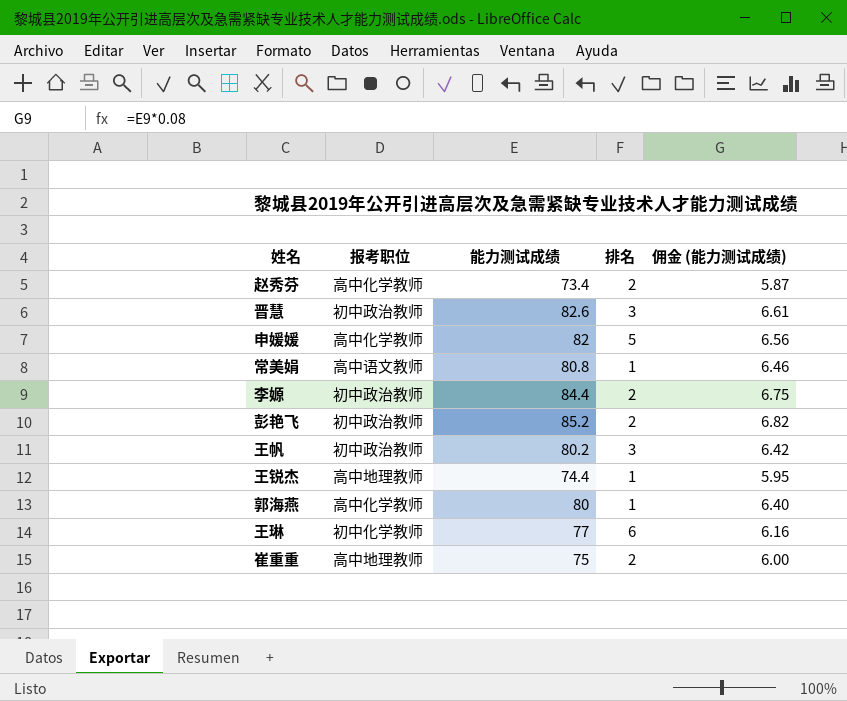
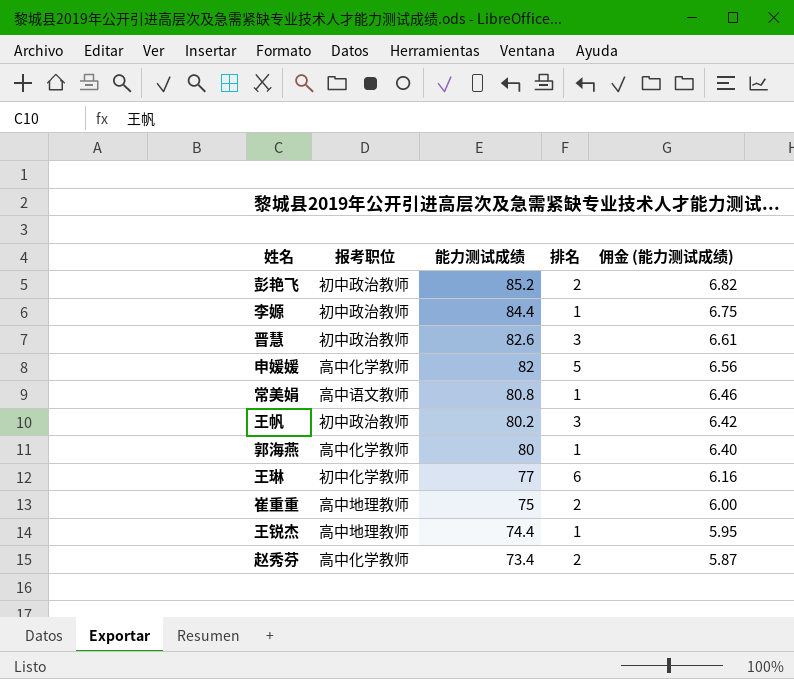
row order: none -> 能力测试成绩 descending
李嫄 | 排名: 2 -> 1

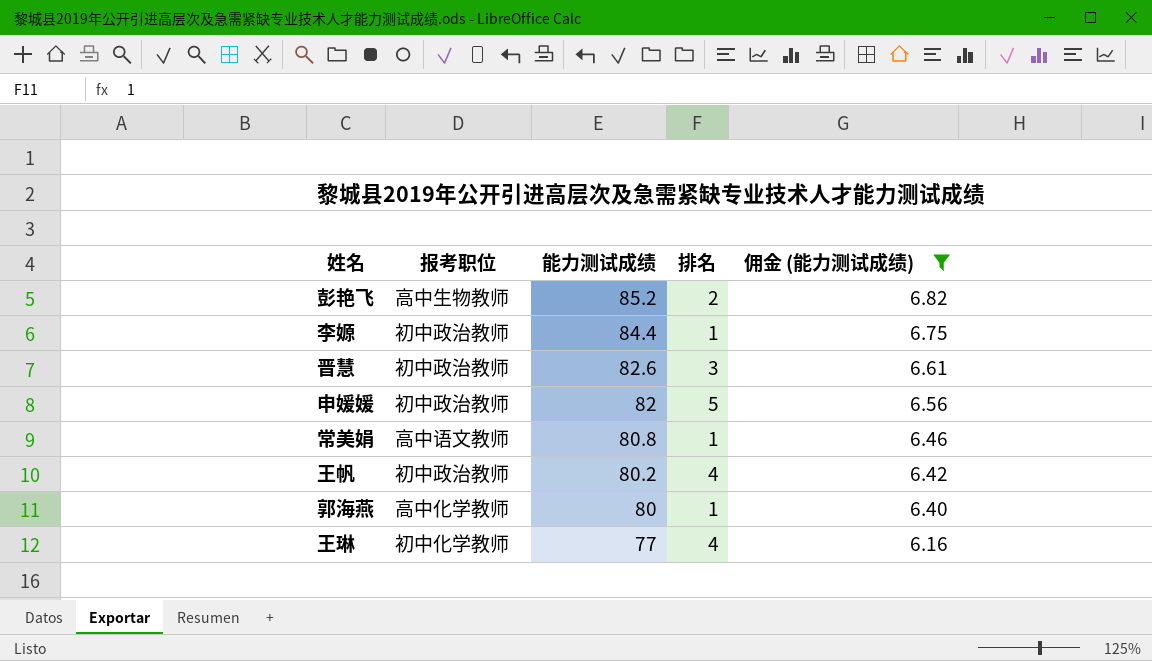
filter: none -> 佣金 (能力测试成绩) >= 6.16
彭艳飞 | 报考职位: 初中政治教师 -> 高中生物教师
申媛媛 | 报考职位: 高中化学教师 -> 初中政治教师
王帆 | 排名: 3 -> 4
王琳 | 排名: 6 -> 4

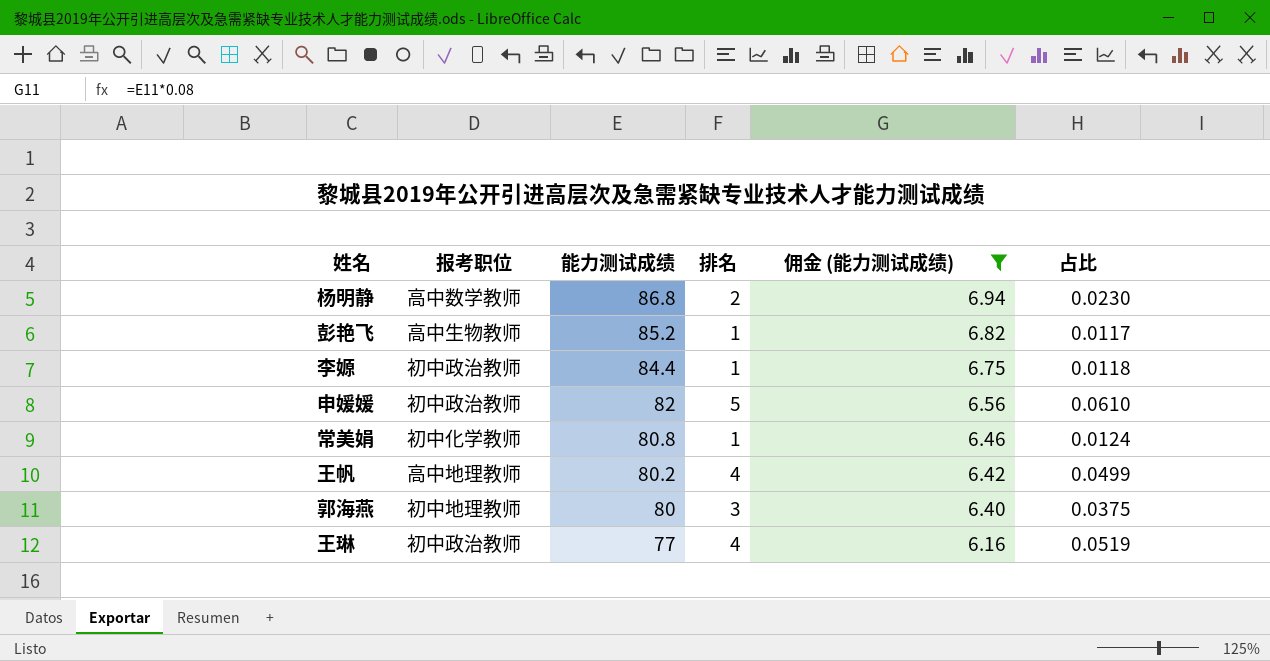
column 占比 | formula: none -> [排名] / [能力测试成绩]
row 晋慧: 初中政治教师 | 82.6 | 3 | 6.61 -> none
row 杨明静: none -> 高中数学教师 | 86.8 | 2 | 6.94 | 0.0230
彭艳飞 | 排名: 2 -> 1
常美娟 | 报考职位: 高中语文教师 -> 初中化学教师
王帆 | 报考职位: 初中政治教师 -> 高中地理教师
郭海燕 | 报考职位: 高中化学教师 -> 初中地理教师
郭海燕 | 排名: 1 -> 3
王琳 | 报考职位: 初中化学教师 -> 初中政治教师

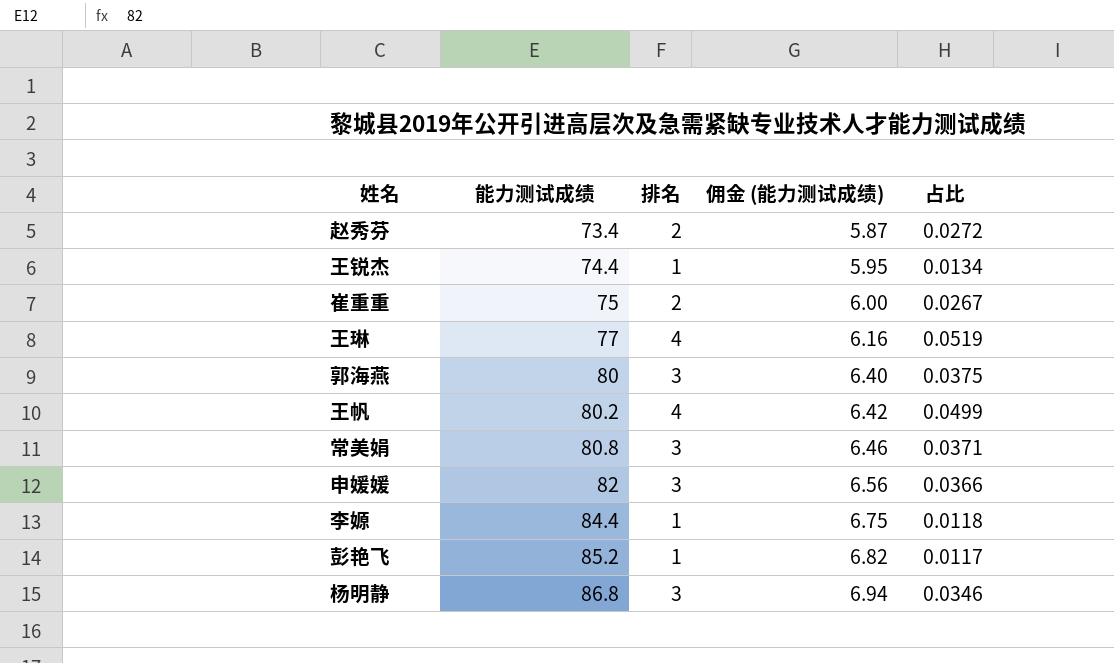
filter: 佣金 (能力测试成绩) >= 6.16 -> none
row order: 能力测试成绩 descending -> 能力测试成绩 ascending
column 报考职位 | position: 2 -> none
常美娟 | 排名: 1 -> 3
常美娟 | 占比: 0.0124 -> 0.0371
申媛媛 | 排名: 5 -> 3
申媛媛 | 占比: 0.0610 -> 0.0366
杨明静 | 排名: 2 -> 3
杨明静 | 占比: 0.0230 -> 0.0346

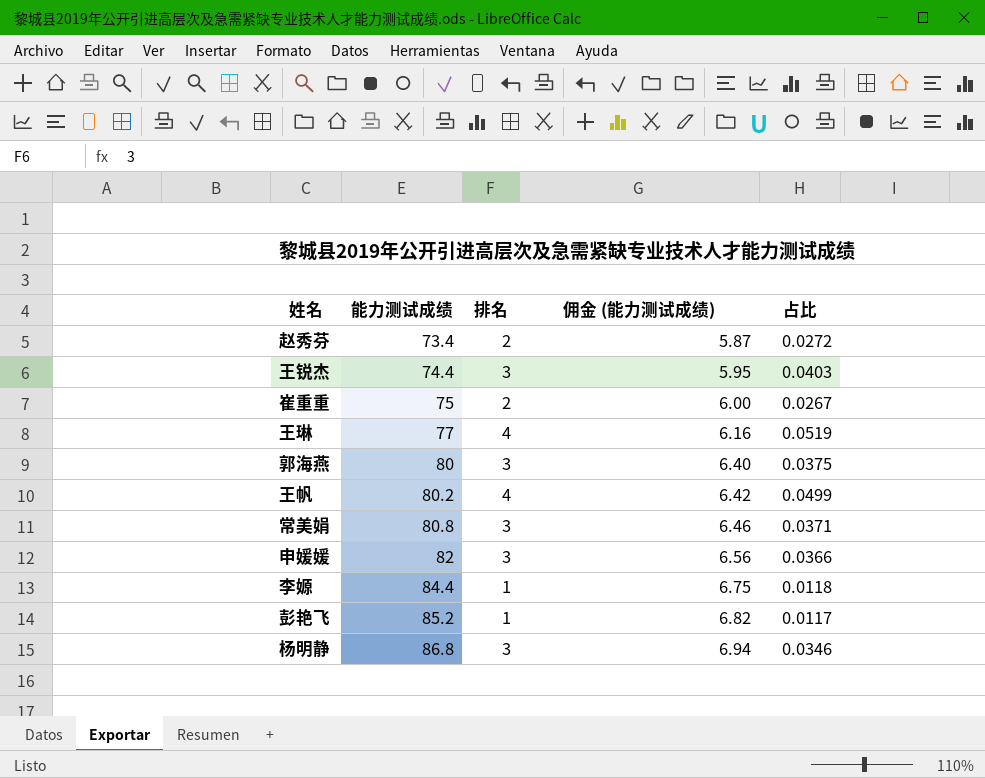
王锐杰 | 排名: 1 -> 3
王锐杰 | 占比: 0.0134 -> 0.0403

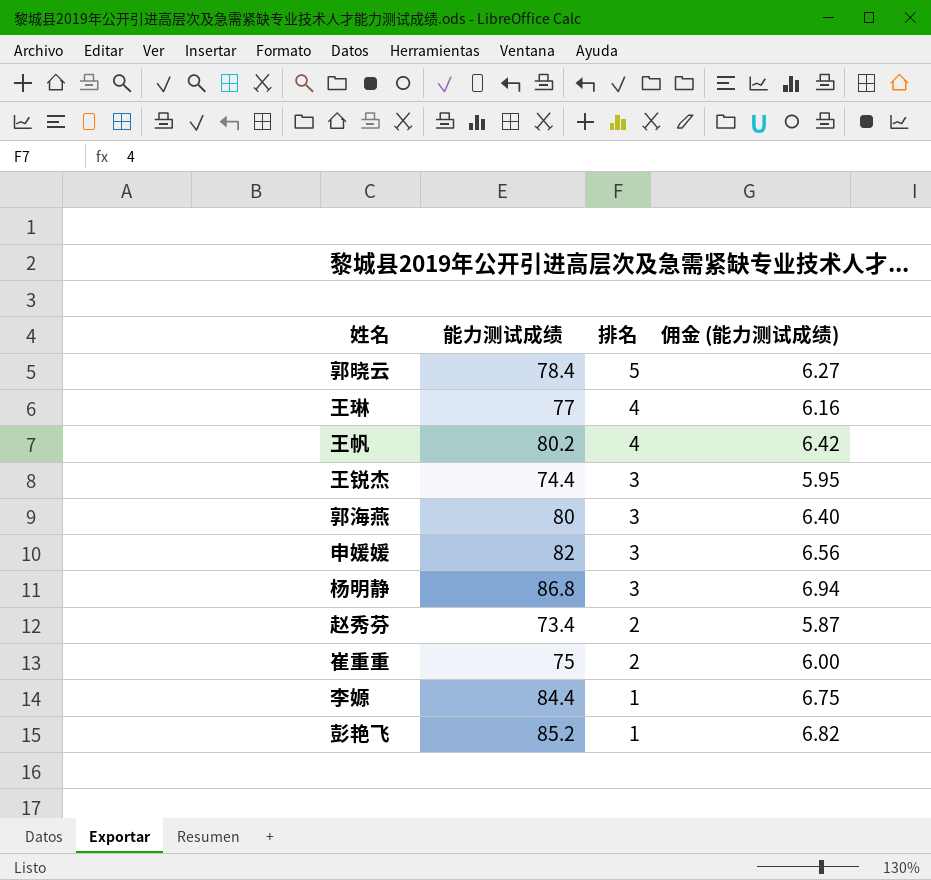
row order: 能力测试成绩 ascending -> 排名 descending
column 占比 | formula: [排名] / [能力测试成绩] -> none
row 常美娟: 80.8 | 3 | 6.46 | 0.0371 -> none
row 郭晓云: none -> 78.4 | 5 | 6.27

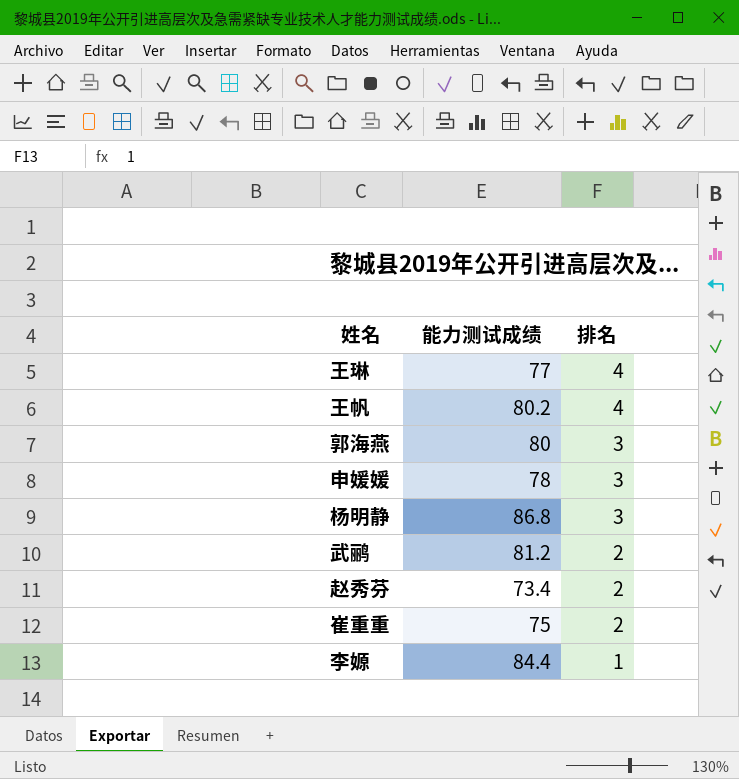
column 佣金 (能力测试成绩) | formula: [能力测试成绩] * 0.08 -> none
row 郭晓云: 78.4 | 5 | 6.27 -> none
row 王锐杰: 74.4 | 3 | 5.95 -> none
row 彭艳飞: 85.2 | 1 | 6.82 -> none
申媛媛 | 能力测试成绩: 82 -> 78
row 武鹂: none -> 81.2 | 2

